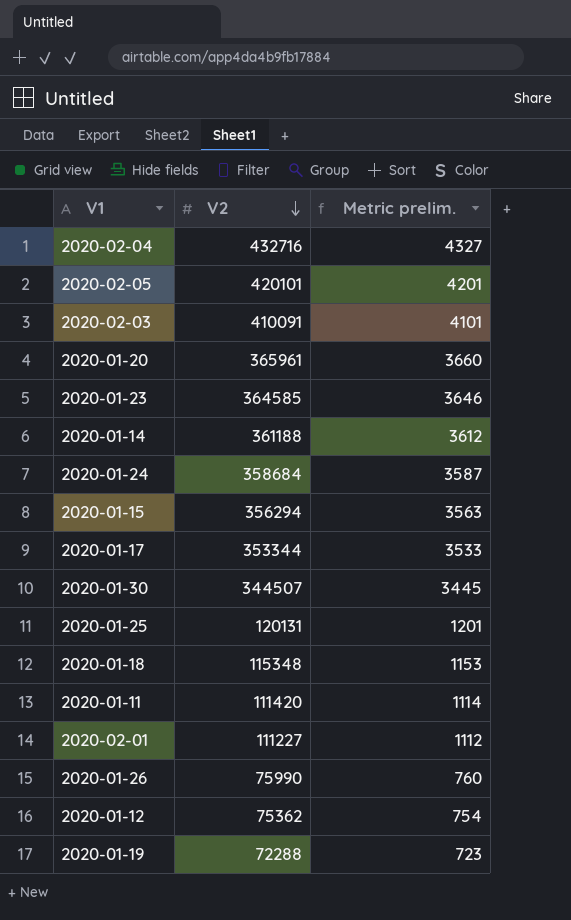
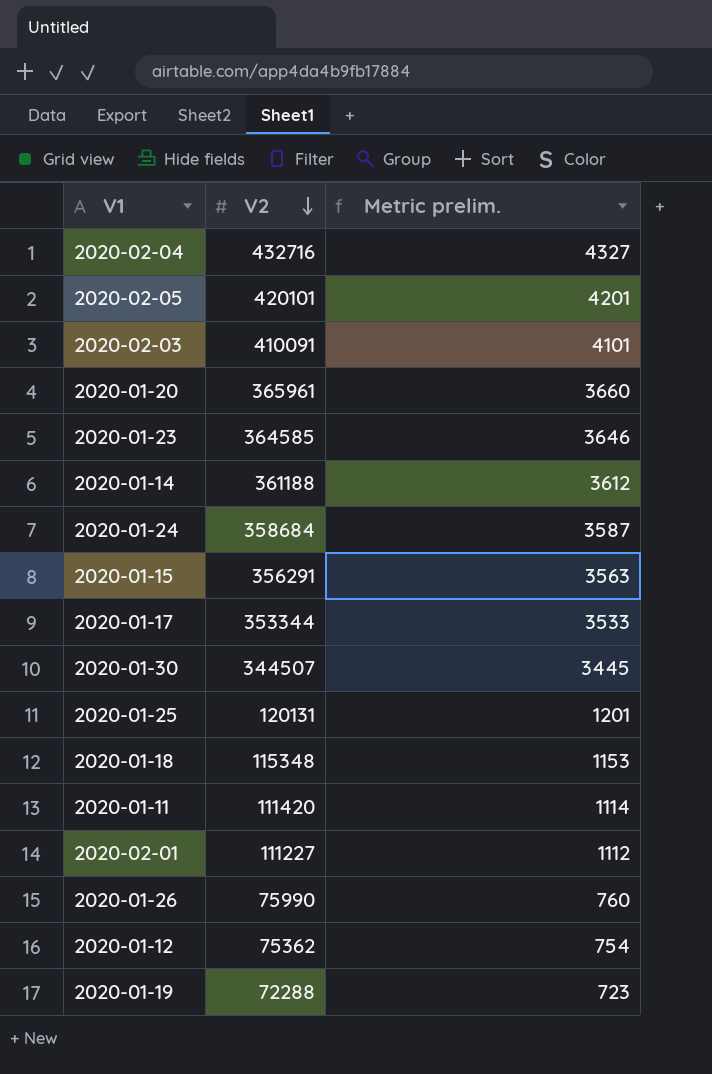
2020-01-15 | V2: 356294 -> 356291

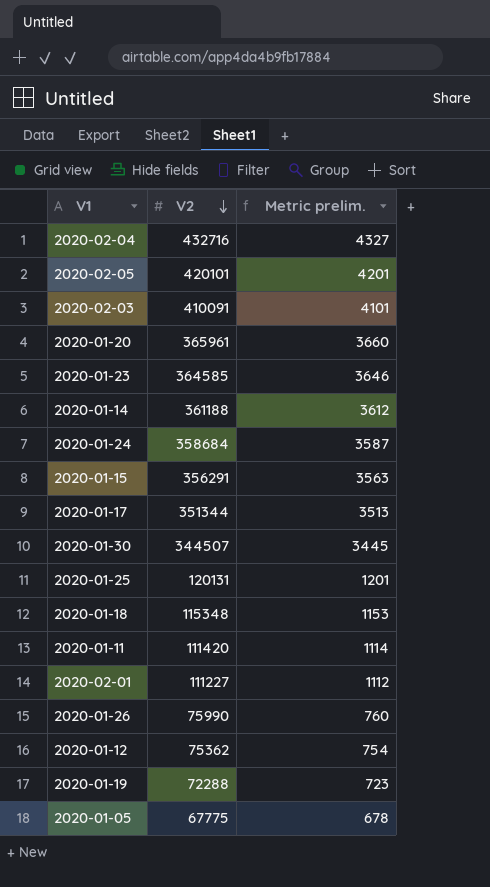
2020-01-17 | V2: 353344 -> 351344
2020-01-17 | Metric prelim.: 3533 -> 3513
row 2020-01-05: none -> 67775 | 678

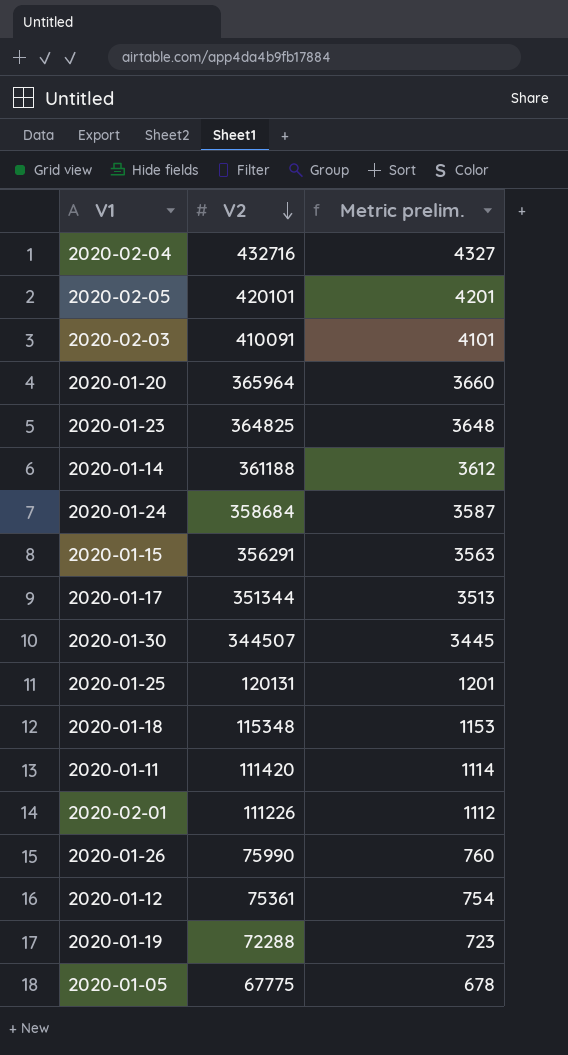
2020-01-20 | V2: 365961 -> 365964
2020-01-23 | V2: 364585 -> 364825
2020-01-23 | Metric prelim.: 3646 -> 3648
2020-02-01 | V2: 111227 -> 111226
2020-01-12 | V2: 75362 -> 75361

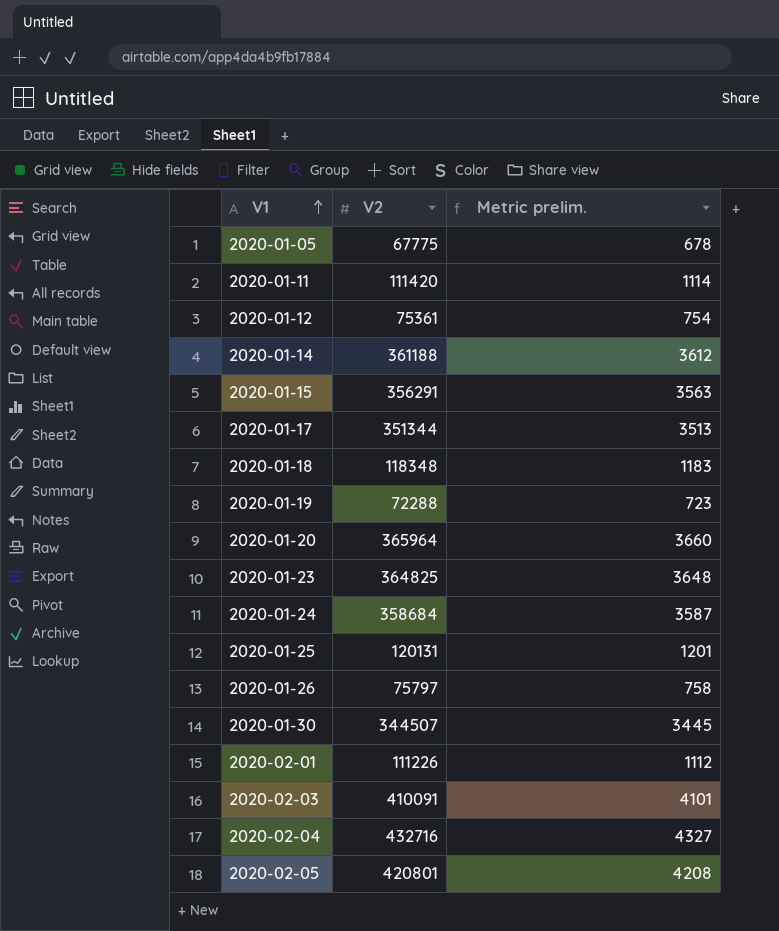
row order: V2 descending -> V1 ascending
2020-01-18 | V2: 115348 -> 118348
2020-01-18 | Metric prelim.: 1153 -> 1183
2020-01-26 | V2: 75990 -> 75797
2020-01-26 | Metric prelim.: 760 -> 758
2020-02-05 | V2: 420101 -> 420801
2020-02-05 | Metric prelim.: 4201 -> 4208

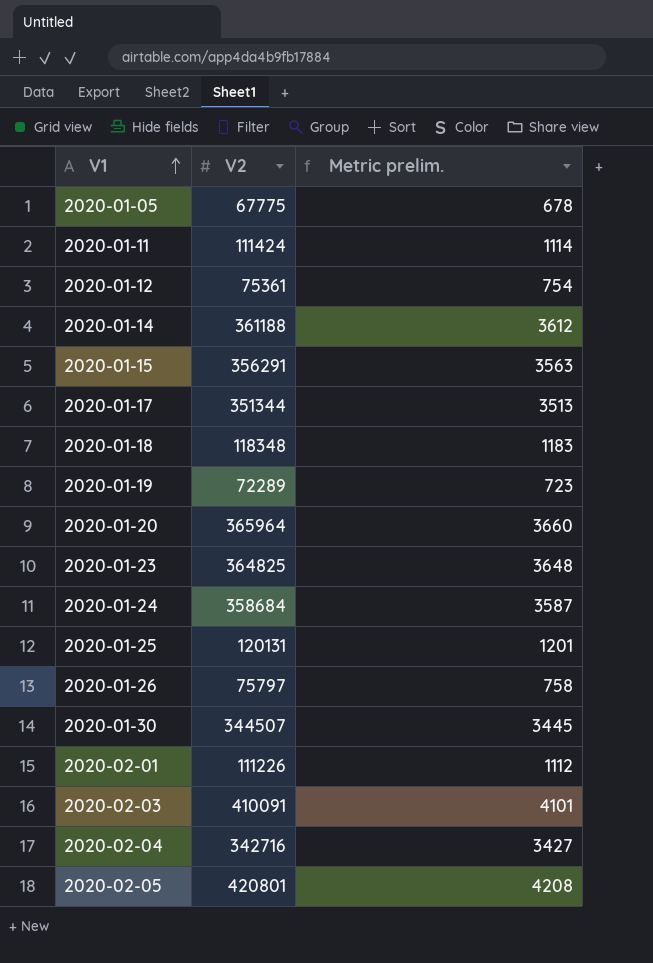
2020-01-11 | V2: 111420 -> 111424
2020-01-19 | V2: 72288 -> 72289
2020-02-04 | V2: 432716 -> 342716
2020-02-04 | Metric prelim.: 4327 -> 3427

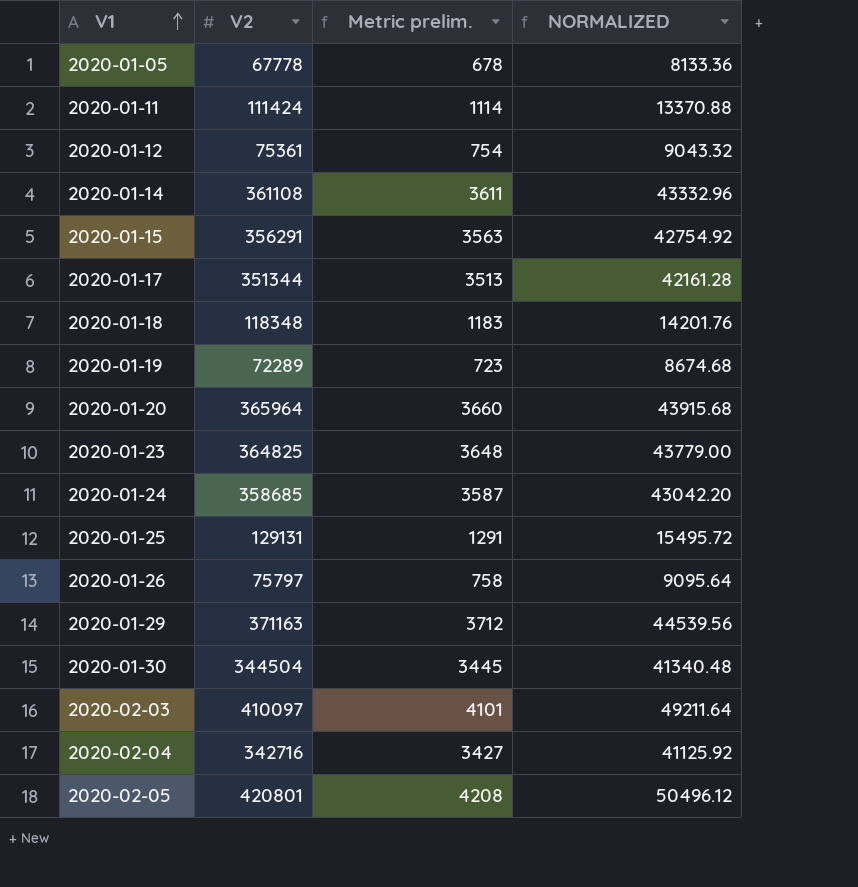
column NORMALIZED | formula: none -> [V2] * 0.12
row 2020-02-01: 111226 | 1112 -> none
2020-01-05 | V2: 67775 -> 67778
2020-01-14 | V2: 361188 -> 361108
2020-01-14 | Metric prelim.: 3612 -> 3611
2020-01-24 | V2: 358684 -> 358685
2020-01-25 | V2: 120131 -> 129131
2020-01-25 | Metric prelim.: 1201 -> 1291
row 2020-01-29: none -> 371163 | 3712 | 44539.56
2020-01-30 | V2: 344507 -> 344504
2020-02-03 | V2: 410091 -> 410097

